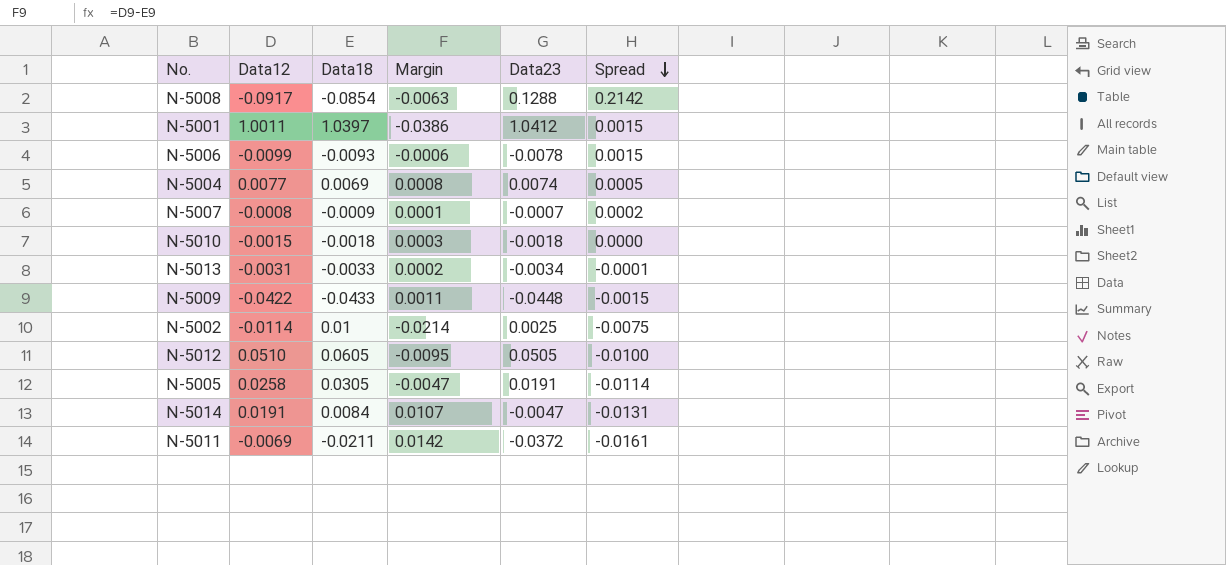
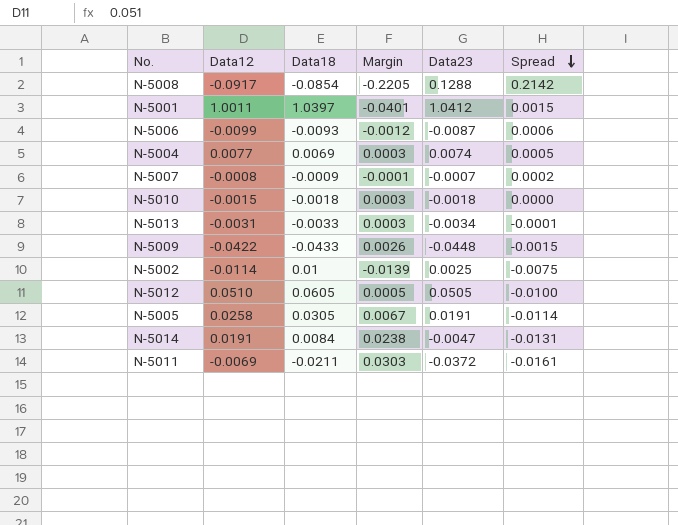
column Margin | formula: [Data12] - [Data18] -> [Data12] - [Data23]
N-5006 | Data23: -0.0078 -> -0.0087
N-5006 | Spread: 0.0015 -> 0.0006

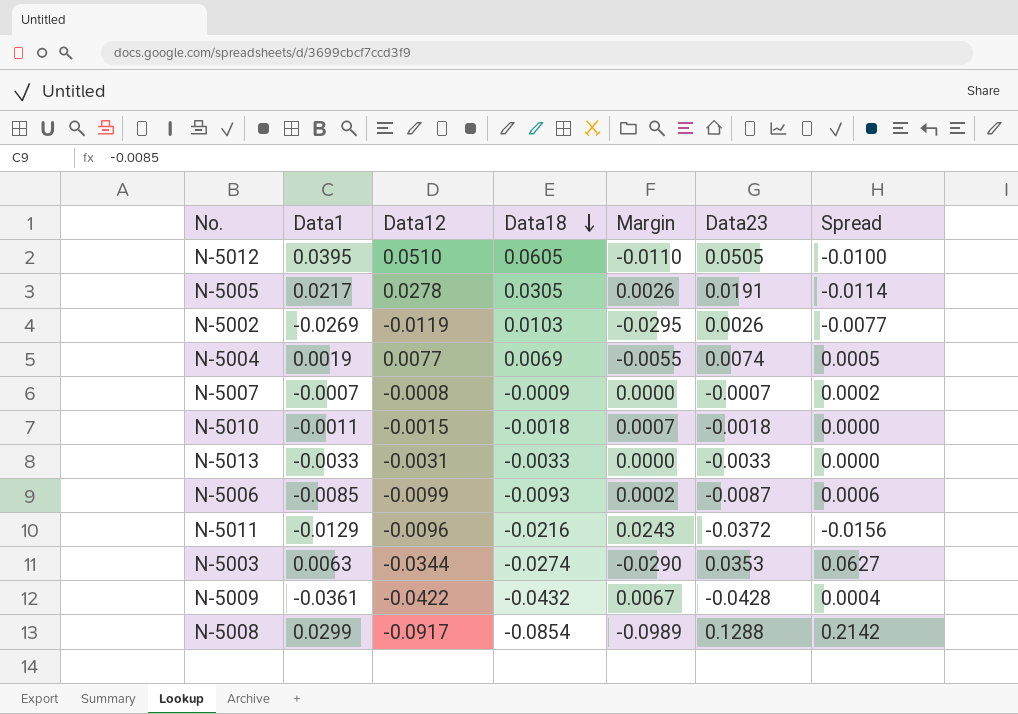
row order: Spread descending -> Data18 descending
column Data1 | position: none -> 2
column Margin | formula: [Data12] - [Data23] -> [Data1] - [Data23]
row N-5001: 1.0011 | 1.0397 | -0.0401 | 1.0412 | 0.0015 -> none
row N-5014: 0.0191 | 0.0084 | 0.0238 | -0.0047 | -0.0131 -> none
N-5005 | Data12: 0.0258 -> 0.0278
N-5002 | Data12: -0.0114 -> -0.0119
N-5002 | Data18: 0.01 -> 0.0103
N-5002 | Data23: 0.0025 -> 0.0026
N-5002 | Spread: -0.0075 -> -0.0077
N-5013 | Data23: -0.0034 -> -0.0033
N-5013 | Spread: -0.0001 -> 0.0000
N-5011 | Data12: -0.0069 -> -0.0096
N-5011 | Data18: -0.0211 -> -0.0216
N-5011 | Spread: -0.0161 -> -0.0156
row N-5003: none -> 0.0063 | -0.0344 | -0.0274 | -0.0290 | 0.0353 | 0.0627
N-5009 | Data18: -0.0433 -> -0.0432
N-5009 | Data23: -0.0448 -> -0.0428
N-5009 | Spread: -0.0015 -> 0.0004

